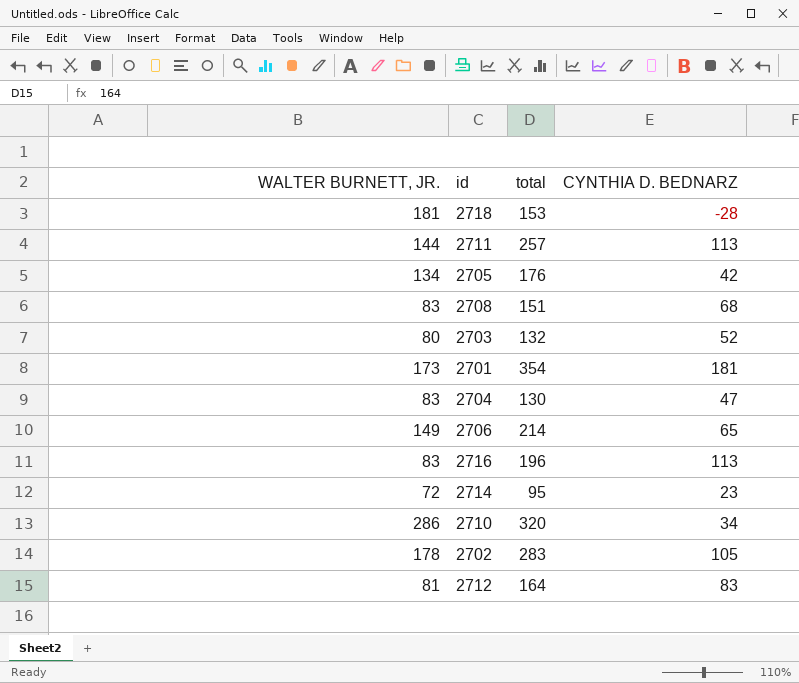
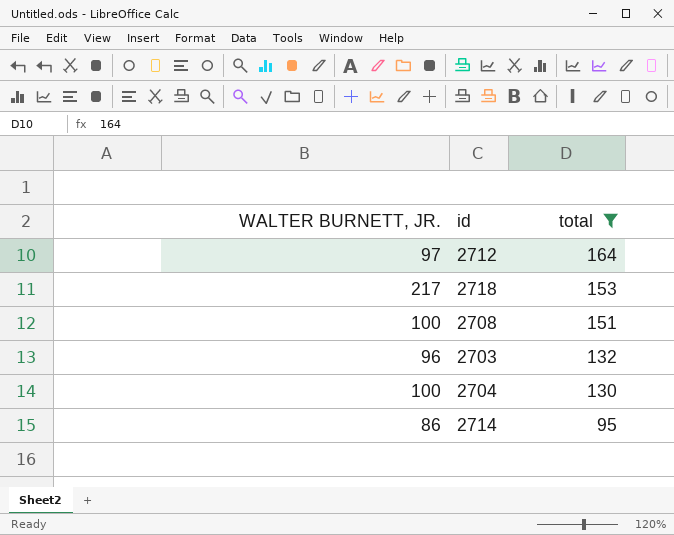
filter: none -> total <= 164
row order: none -> total descending
column CYNTHIA D. BEDNARZ | formula: [total] - [WALTER BURNETT, JR.] -> none
2712 | WALTER BURNETT, JR.: 81 -> 97
2718 | WALTER BURNETT, JR.: 181 -> 217
2708 | WALTER BURNETT, JR.: 83 -> 100
2703 | WALTER BURNETT, JR.: 80 -> 96
2704 | WALTER BURNETT, JR.: 83 -> 100
2714 | WALTER BURNETT, JR.: 72 -> 86

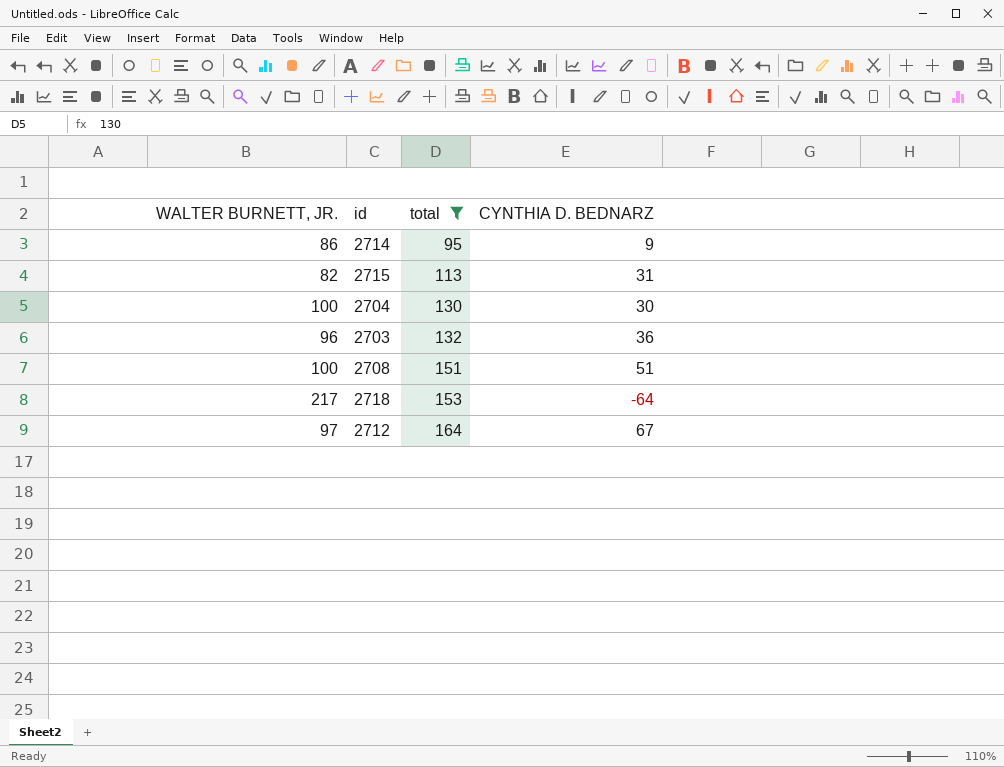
row order: total descending -> total ascending
column CYNTHIA D. BEDNARZ | formula: none -> [total] - [WALTER BURNETT, JR.]
row 2715: none -> 82 | 113 | 31

